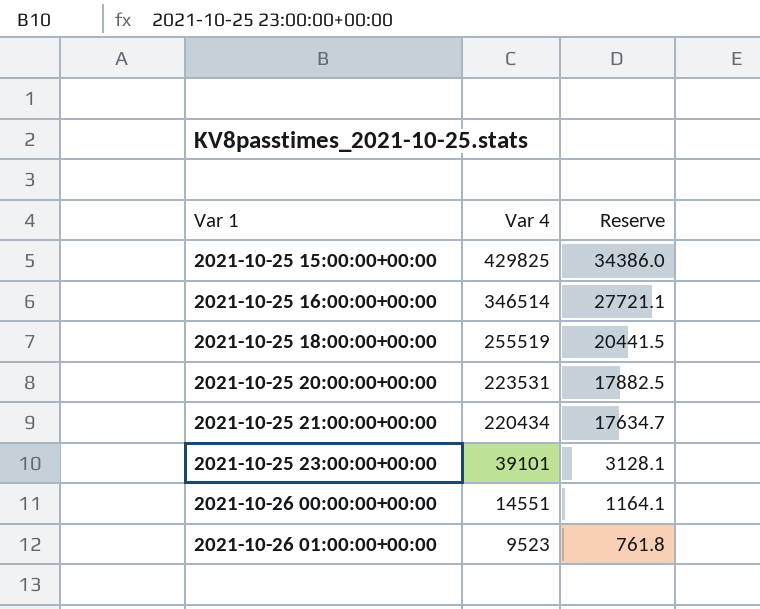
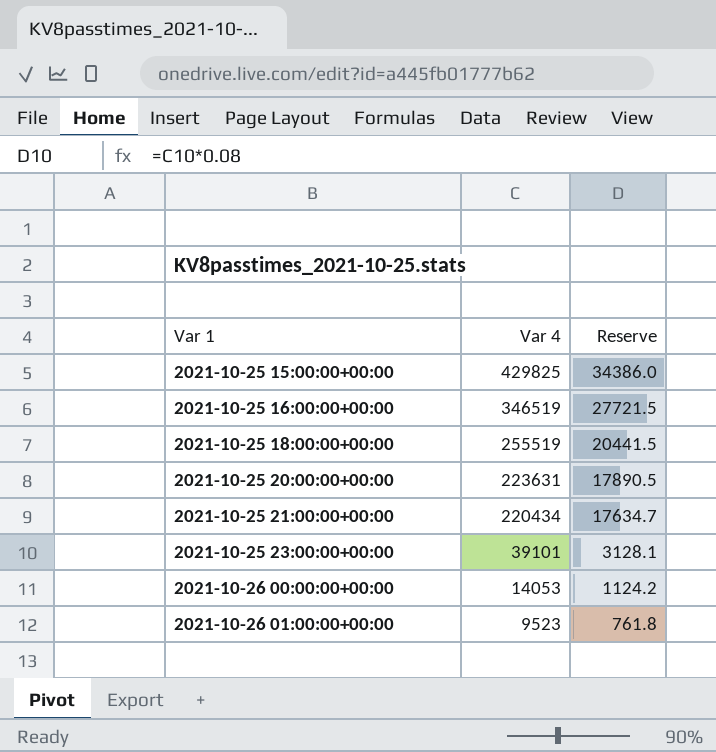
2021-10-25 16:00:00+00:00 | Var 4: 346514 -> 346519
2021-10-25 16:00:00+00:00 | Reserve: 27721.1 -> 27721.5
2021-10-25 20:00:00+00:00 | Var 4: 223531 -> 223631
2021-10-25 20:00:00+00:00 | Reserve: 17882.5 -> 17890.5
2021-10-26 00:00:00+00:00 | Var 4: 14551 -> 14053
2021-10-26 00:00:00+00:00 | Reserve: 1164.1 -> 1124.2

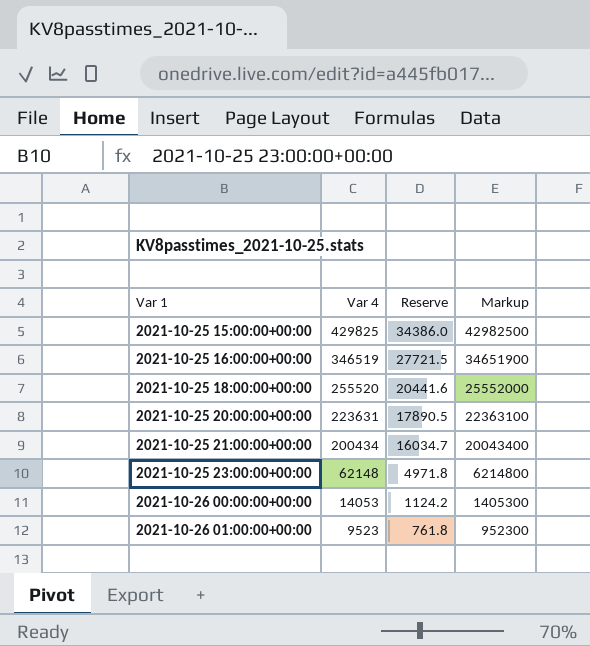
column Markup | formula: none -> [Var 4] * 100
2021-10-25 18:00:00+00:00 | Var 4: 255519 -> 255520
2021-10-25 18:00:00+00:00 | Reserve: 20441.5 -> 20441.6
2021-10-25 21:00:00+00:00 | Var 4: 220434 -> 200434
2021-10-25 21:00:00+00:00 | Reserve: 17634.7 -> 16034.7
2021-10-25 23:00:00+00:00 | Var 4: 39101 -> 62148
2021-10-25 23:00:00+00:00 | Reserve: 3128.1 -> 4971.8

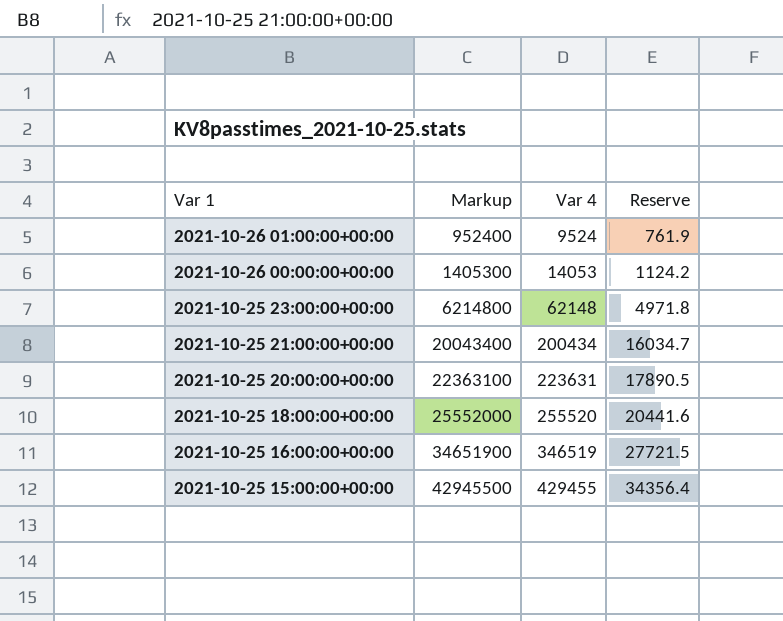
row order: Var 1 ascending -> Var 1 descending
column Markup | position: 4 -> 2
2021-10-26 01:00:00+00:00 | Markup: 952300 -> 952400
2021-10-26 01:00:00+00:00 | Var 4: 9523 -> 9524
2021-10-26 01:00:00+00:00 | Reserve: 761.8 -> 761.9
2021-10-25 15:00:00+00:00 | Markup: 42982500 -> 42945500
2021-10-25 15:00:00+00:00 | Var 4: 429825 -> 429455
2021-10-25 15:00:00+00:00 | Reserve: 34386.0 -> 34356.4

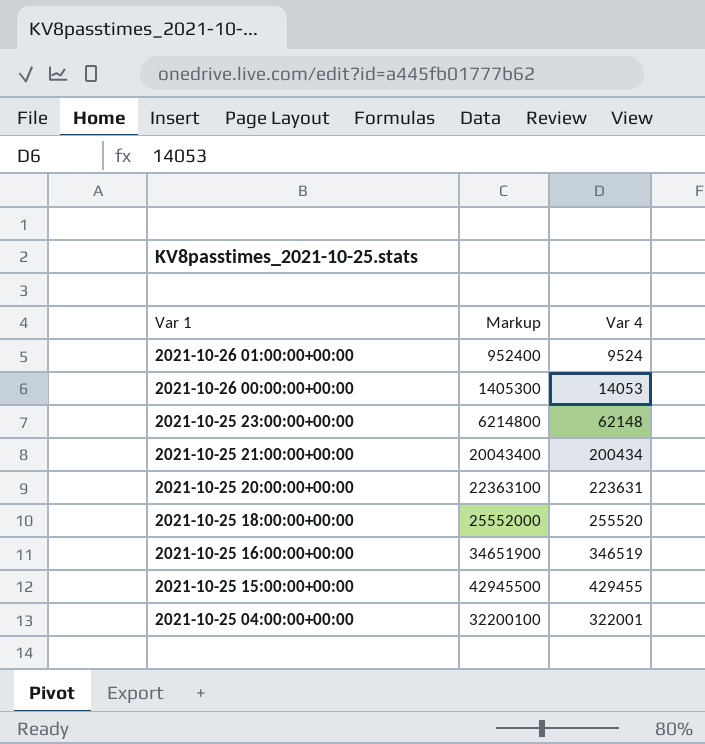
column Reserve | formula: [Var 4] * 0.08 -> none
row 2021-10-25 04:00:00+00:00: none -> 32200100 | 322001

